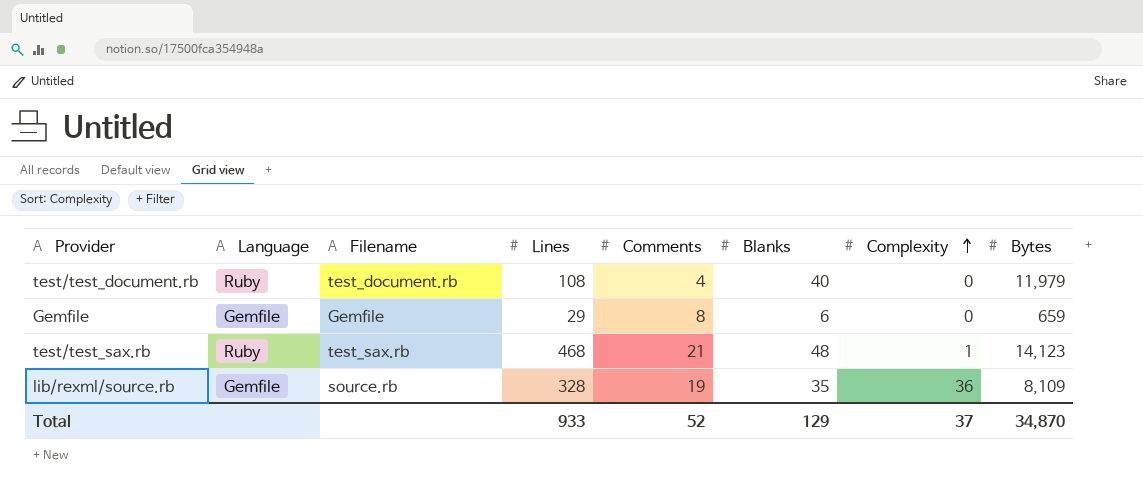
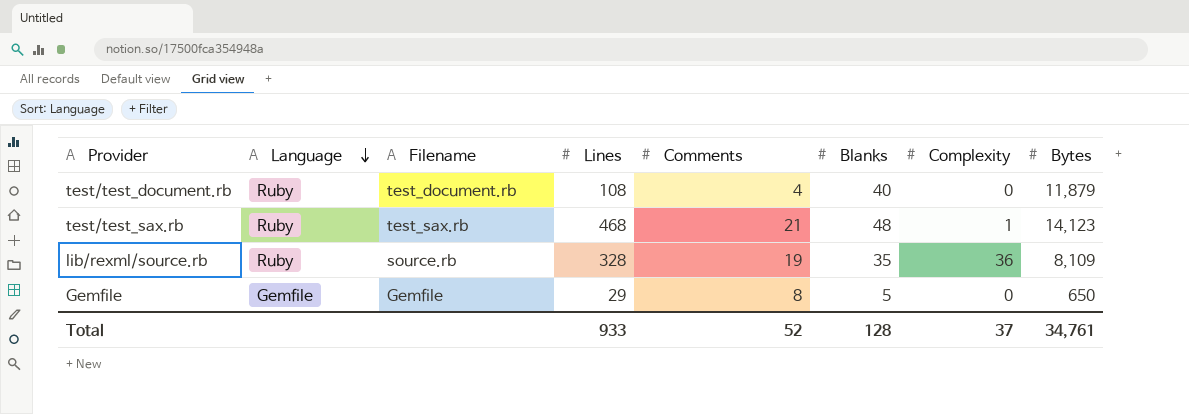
row order: Complexity ascending -> Language descending
test/test_document.rb | Bytes: 11,979 -> 11,879
lib/rexml/source.rb | Language: Gemfile -> Ruby
Gemfile | Blanks: 6 -> 5
Gemfile | Bytes: 659 -> 650
Total | Blanks: 129 -> 128
Total | Bytes: 34,870 -> 34,761

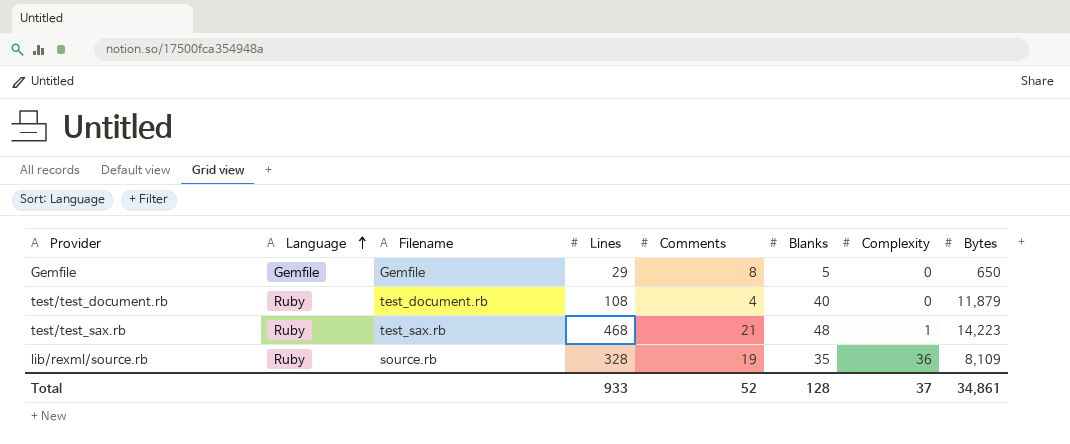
row order: Language descending -> Language ascending
test/test_sax.rb | Bytes: 14,123 -> 14,223
Total | Bytes: 34,761 -> 34,861

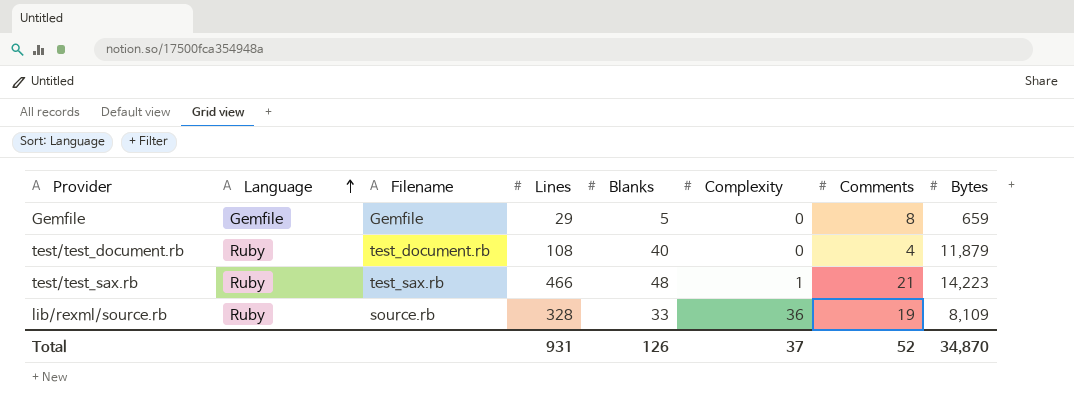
column Comments | position: 5 -> 7
Gemfile | Bytes: 650 -> 659
test/test_sax.rb | Lines: 468 -> 466
lib/rexml/source.rb | Blanks: 35 -> 33
Total | Lines: 933 -> 931
Total | Blanks: 128 -> 126
Total | Bytes: 34,861 -> 34,870

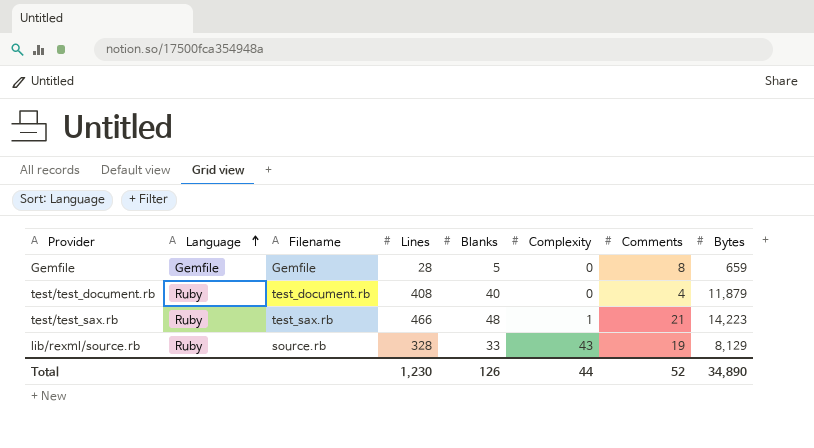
Gemfile | Lines: 29 -> 28
test/test_document.rb | Lines: 108 -> 408
lib/rexml/source.rb | Complexity: 36 -> 43
lib/rexml/source.rb | Bytes: 8,109 -> 8,129
Total | Lines: 931 -> 1,230
Total | Complexity: 37 -> 44
Total | Bytes: 34,870 -> 34,890

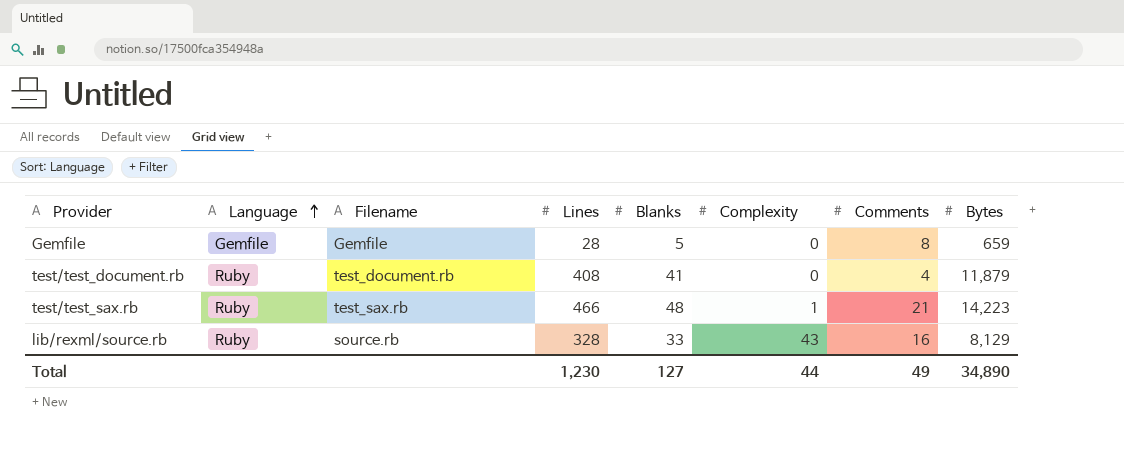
test/test_document.rb | Blanks: 40 -> 41
lib/rexml/source.rb | Comments: 19 -> 16
Total | Blanks: 126 -> 127
Total | Comments: 52 -> 49

